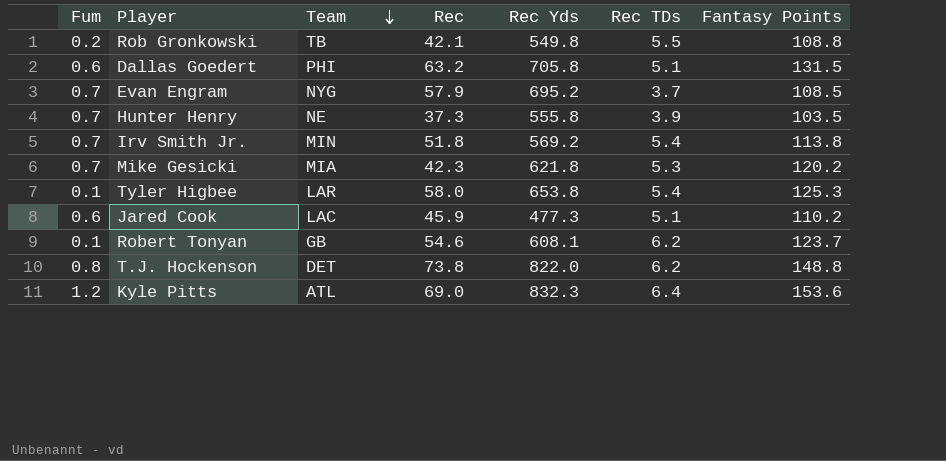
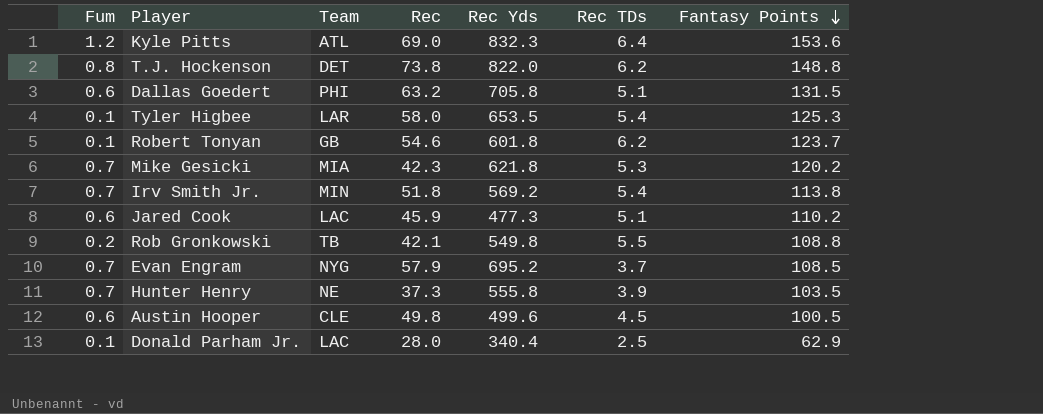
row order: Team descending -> Fantasy Points descending
Tyler Higbee | Rec Yds: 653.8 -> 653.5
Robert Tonyan | Rec Yds: 608.1 -> 601.8
row Austin Hooper: none -> 0.6 | CLE | 49.8 | 499.6 | 4.5 | 100.5
row Donald Parham Jr.: none -> 0.1 | LAC | 28.0 | 340.4 | 2.5 | 62.9

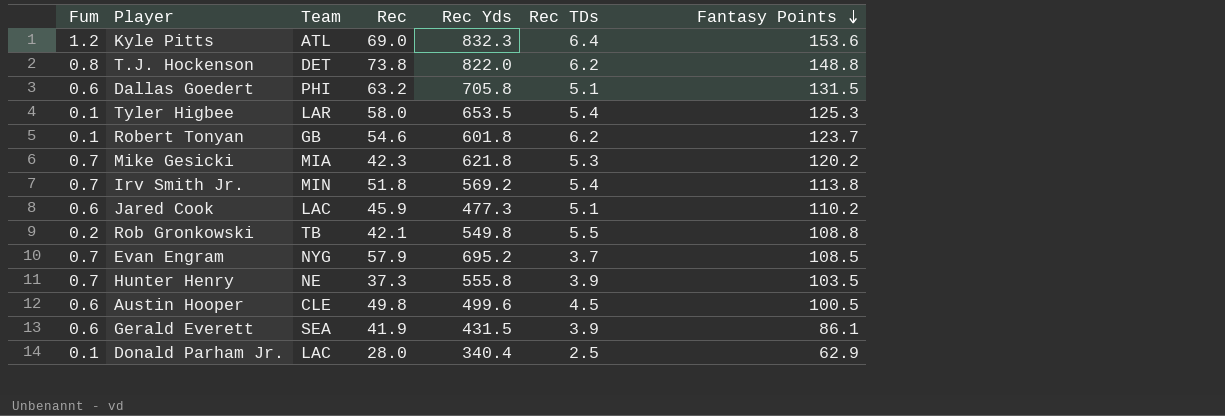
row Gerald Everett: none -> 0.6 | SEA | 41.9 | 431.5 | 3.9 | 86.1

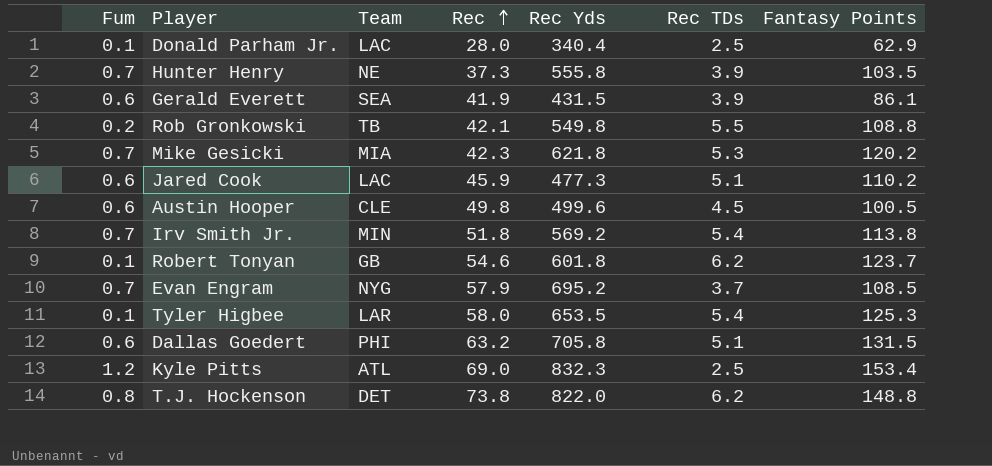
row order: Fantasy Points descending -> Rec ascending
Kyle Pitts | Rec TDs: 6.4 -> 2.5
Kyle Pitts | Fantasy Points: 153.6 -> 153.4

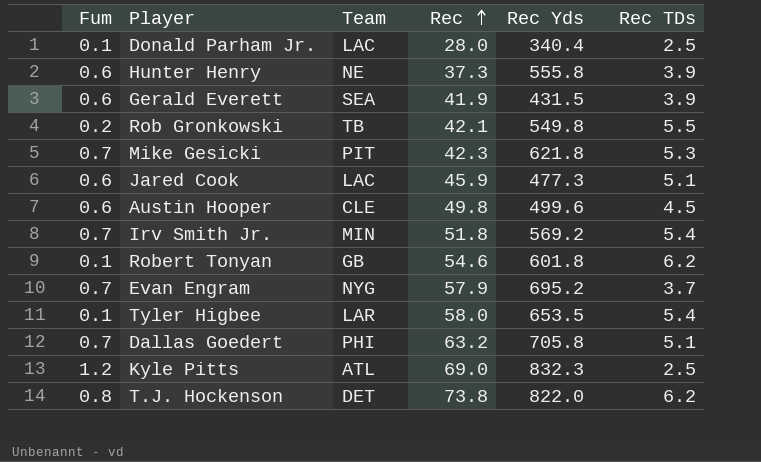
column Fantasy Points | position: 7 -> none
Hunter Henry | Fum: 0.7 -> 0.6
Mike Gesicki | Team: MIA -> PIT
Dallas Goedert | Fum: 0.6 -> 0.7

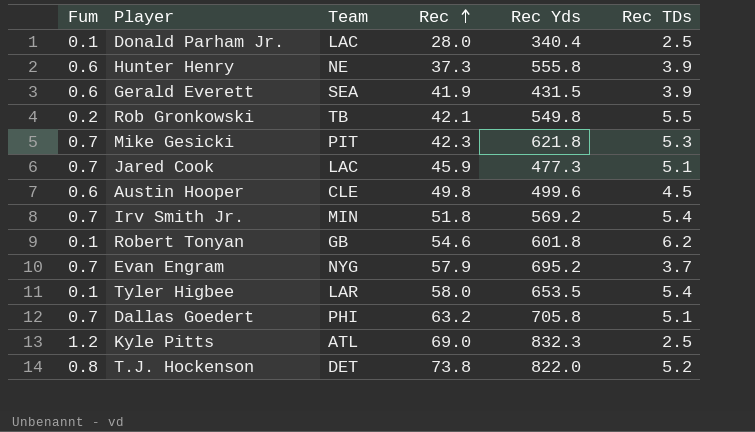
Jared Cook | Fum: 0.6 -> 0.7
T.J. Hockenson | Rec TDs: 6.2 -> 5.2

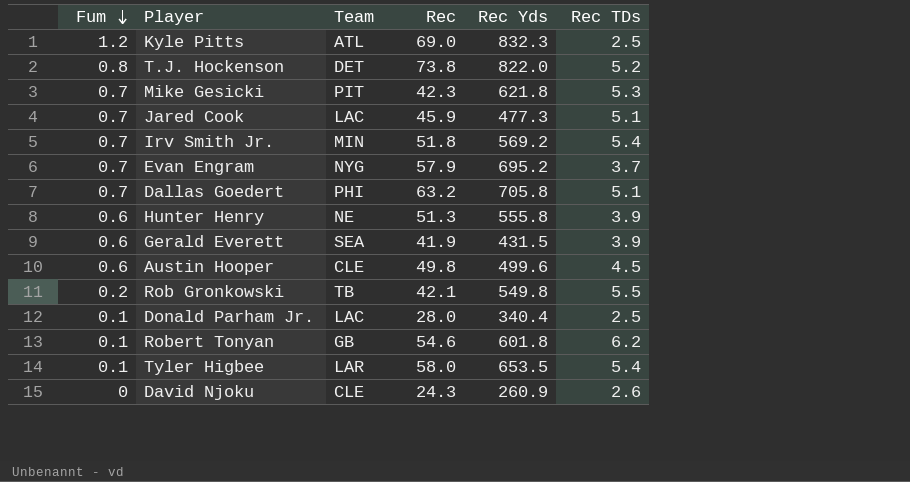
row order: Rec ascending -> Fum descending
Hunter Henry | Rec: 37.3 -> 51.3
row David Njoku: none -> 0 | CLE | 24.3 | 260.9 | 2.6

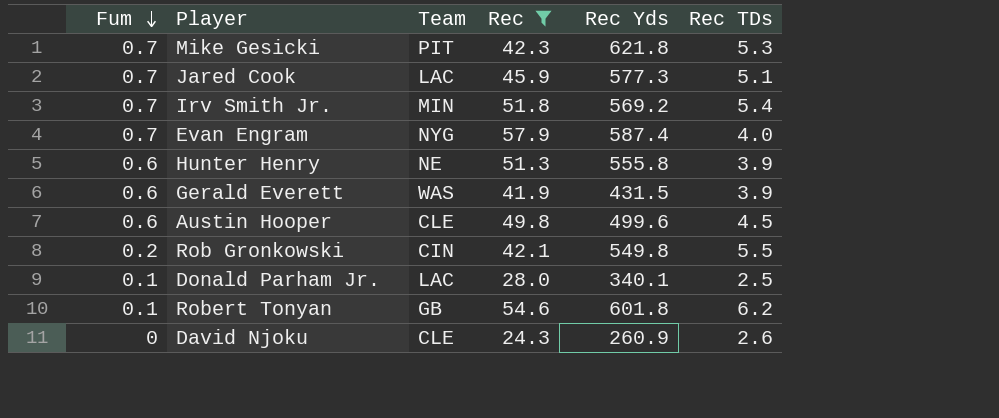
filter: none -> Rec <= 57.9
Jared Cook | Rec Yds: 477.3 -> 577.3
Evan Engram | Rec Yds: 695.2 -> 587.4
Evan Engram | Rec TDs: 3.7 -> 4.0
Gerald Everett | Team: SEA -> WAS
Rob Gronkowski | Team: TB -> CIN
Donald Parham Jr. | Rec Yds: 340.4 -> 340.1

